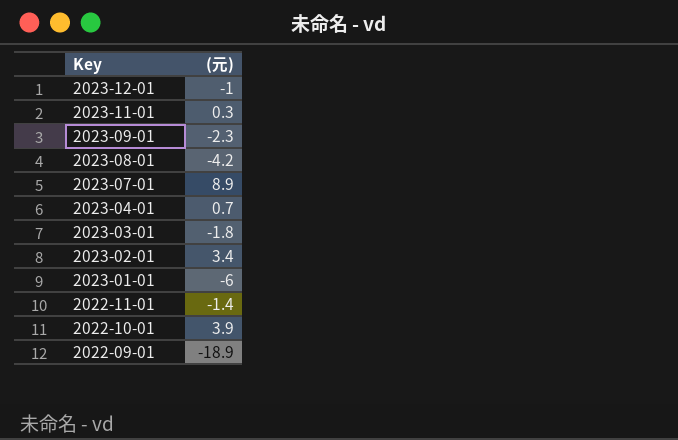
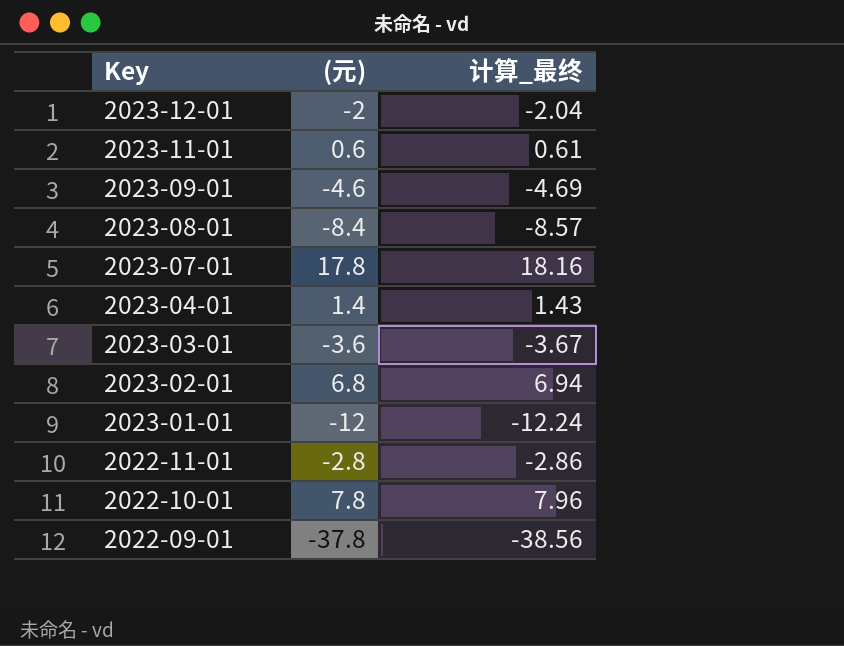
column 计算_最终 | formula: none -> [(元)] * 1.02
2023-12-01 | (元): -1 -> -2
2023-11-01 | (元): 0.3 -> 0.6
2023-09-01 | (元): -2.3 -> -4.6
2023-08-01 | (元): -4.2 -> -8.4
2023-07-01 | (元): 8.9 -> 17.8
2023-04-01 | (元): 0.7 -> 1.4
2023-03-01 | (元): -1.8 -> -3.6
2023-02-01 | (元): 3.4 -> 6.8
2023-01-01 | (元): -6 -> -12
2022-11-01 | (元): -1.4 -> -2.8
2022-10-01 | (元): 3.9 -> 7.8
2022-09-01 | (元): -18.9 -> -37.8

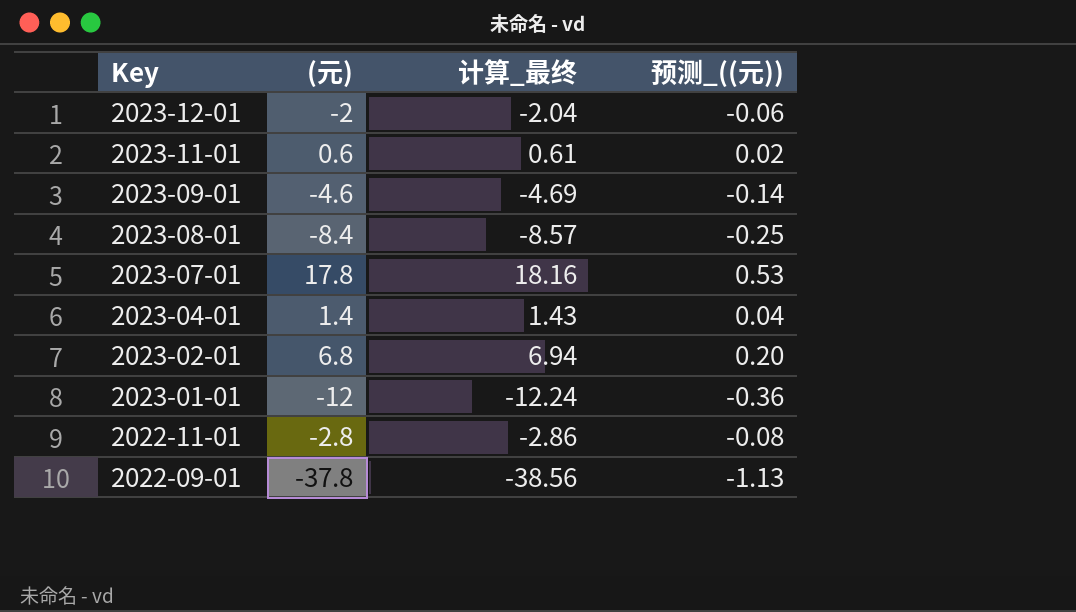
column 预测_((元)) | formula: none -> [(元)] * 0.03
row 2023-03-01: -3.6 | -3.67 -> none
row 2022-10-01: 7.8 | 7.96 -> none

